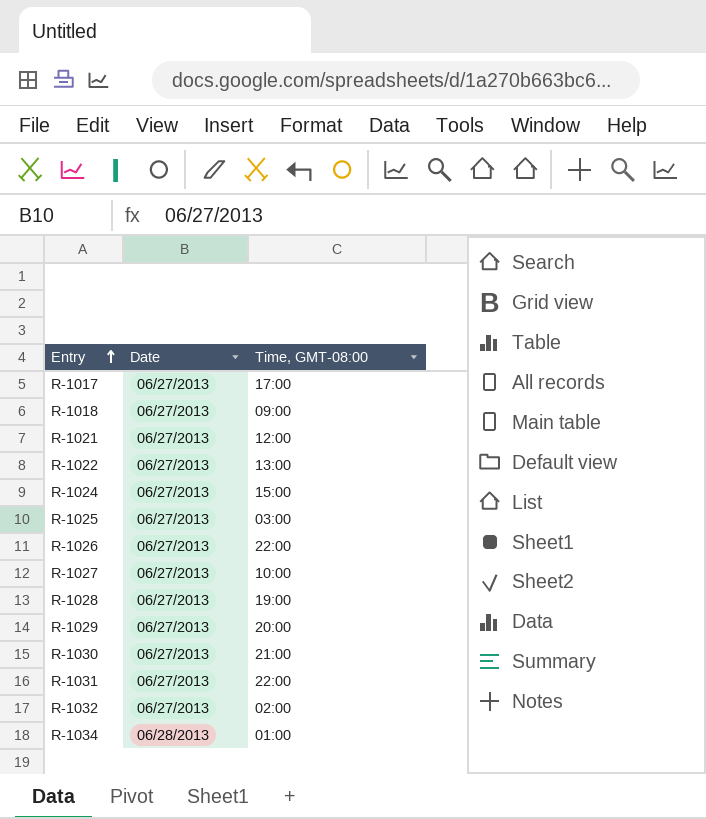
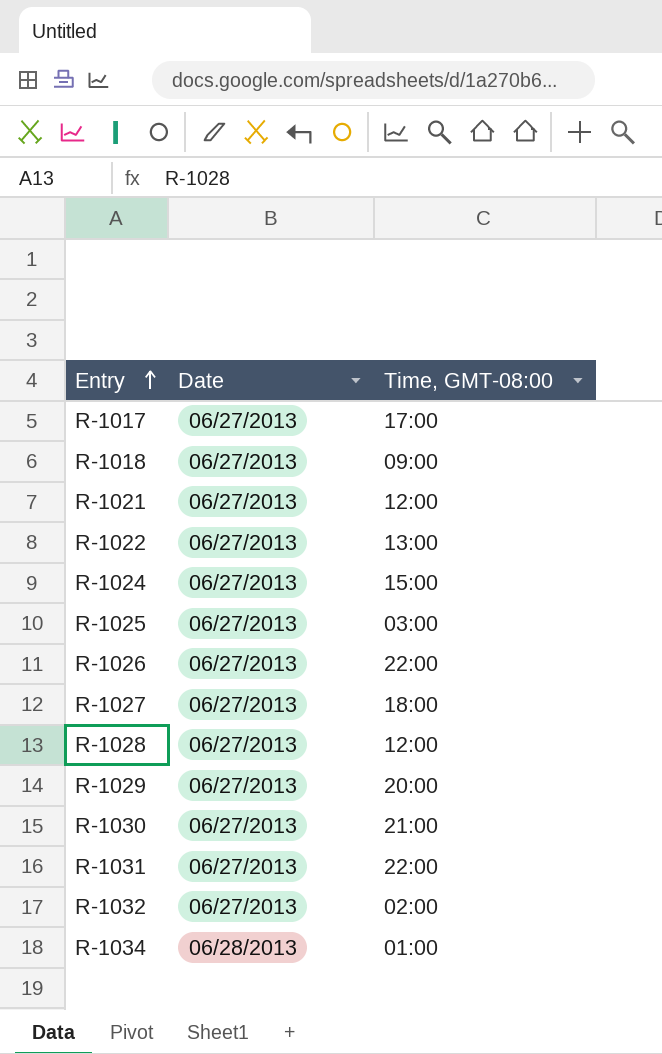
R-1027 | Time, GMT-08:00: 10:00 -> 18:00
R-1028 | Time, GMT-08:00: 19:00 -> 12:00

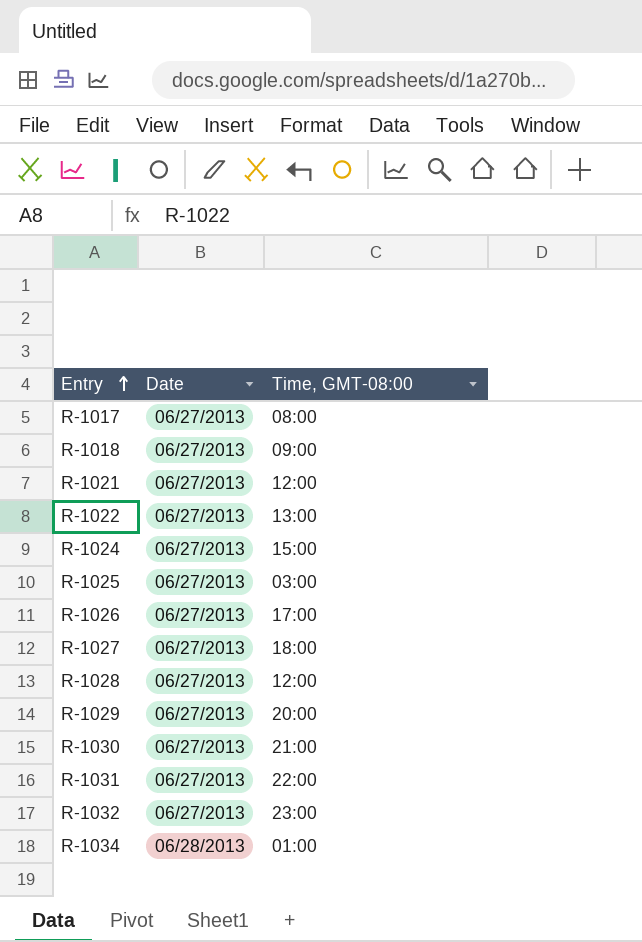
R-1017 | Time, GMT-08:00: 17:00 -> 08:00
R-1026 | Time, GMT-08:00: 22:00 -> 17:00
R-1032 | Time, GMT-08:00: 02:00 -> 23:00

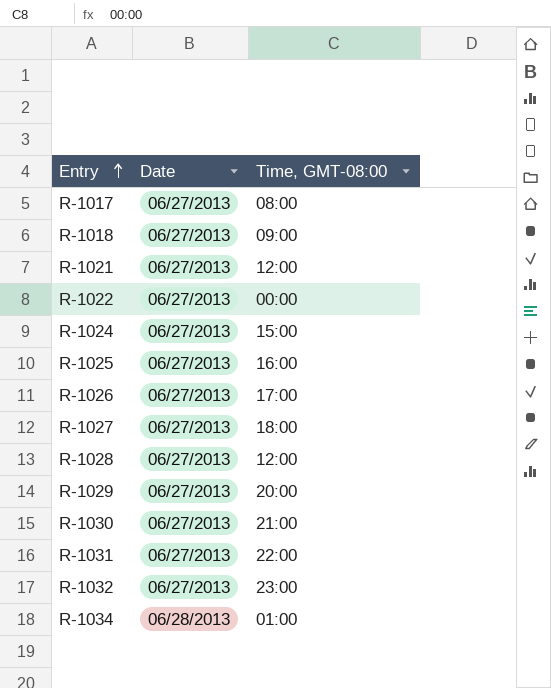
R-1022 | Time, GMT-08:00: 13:00 -> 00:00
R-1025 | Time, GMT-08:00: 03:00 -> 16:00

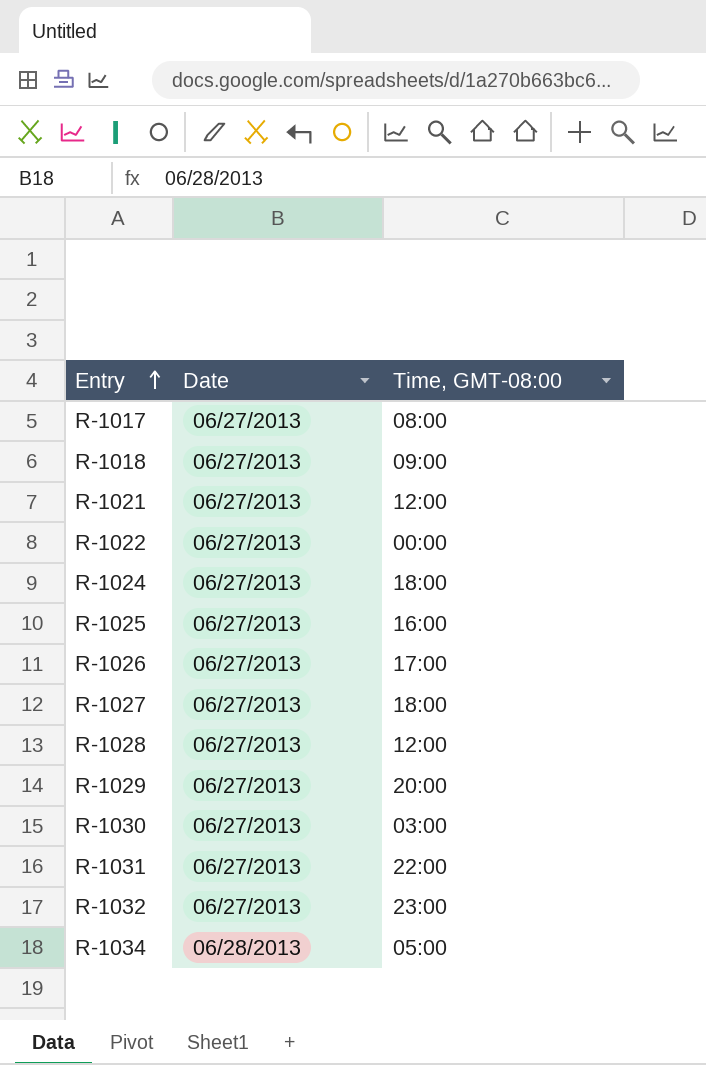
R-1024 | Time, GMT-08:00: 15:00 -> 18:00
R-1030 | Time, GMT-08:00: 21:00 -> 03:00
R-1034 | Time, GMT-08:00: 01:00 -> 05:00

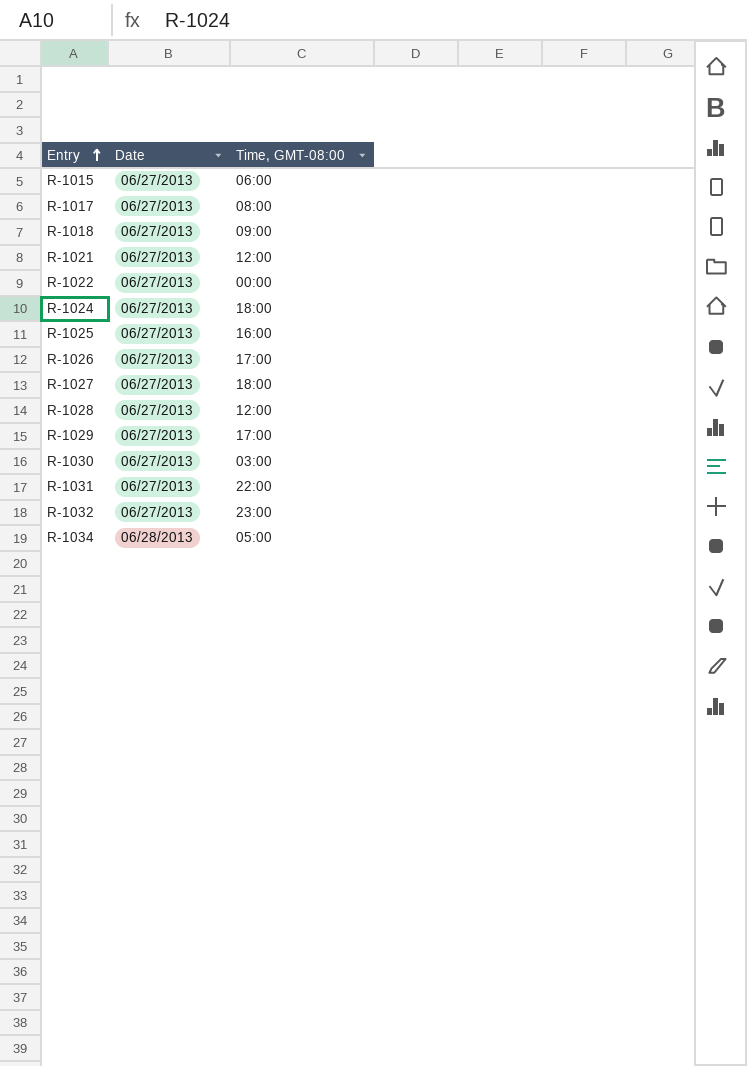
row R-1015: none -> 06/27/2013 | 06:00
R-1029 | Time, GMT-08:00: 20:00 -> 17:00

